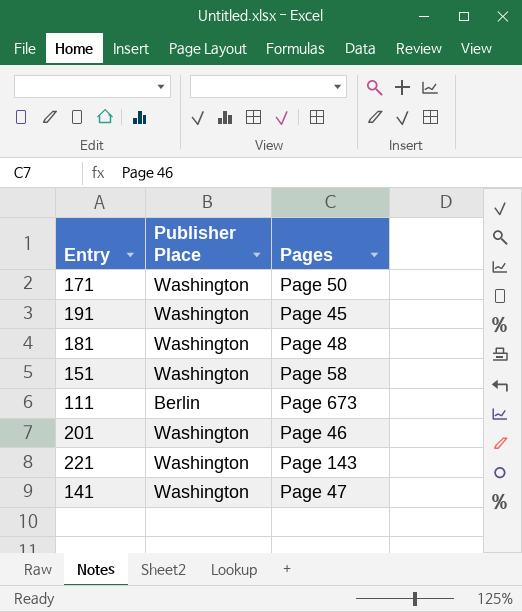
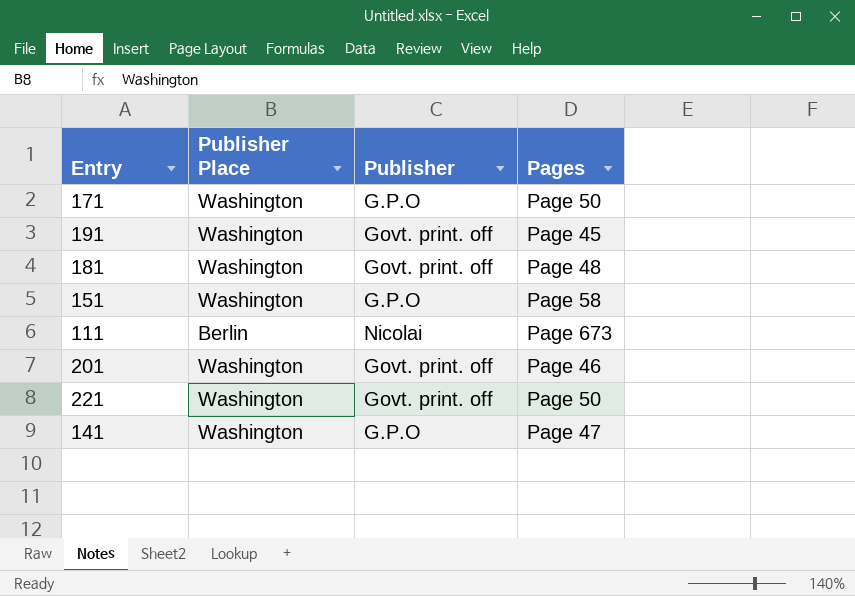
column Publisher | position: none -> 3
221 | Pages: Page 143 -> Page 50

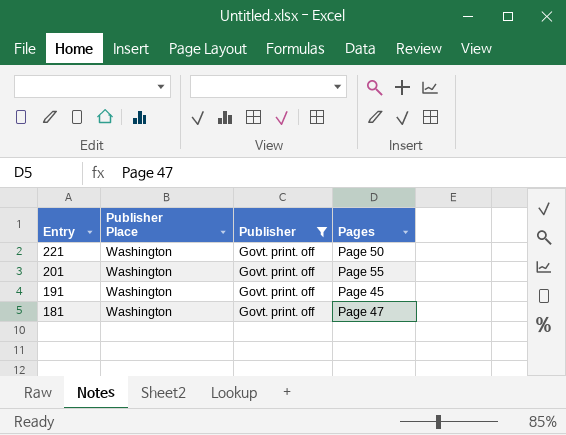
filter: none -> Publisher = Govt. print. off
row order: none -> Entry descending
201 | Pages: Page 46 -> Page 55
181 | Pages: Page 48 -> Page 47

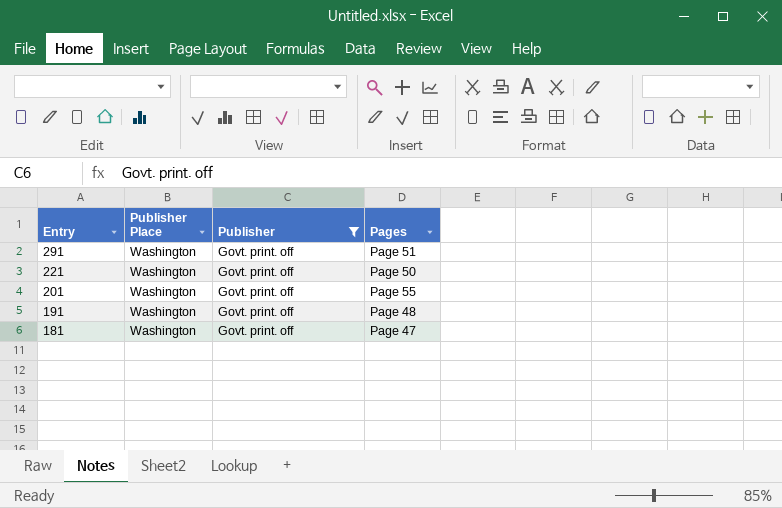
row 291: none -> Washington | Govt. print. off | Page 51
191 | Pages: Page 45 -> Page 48

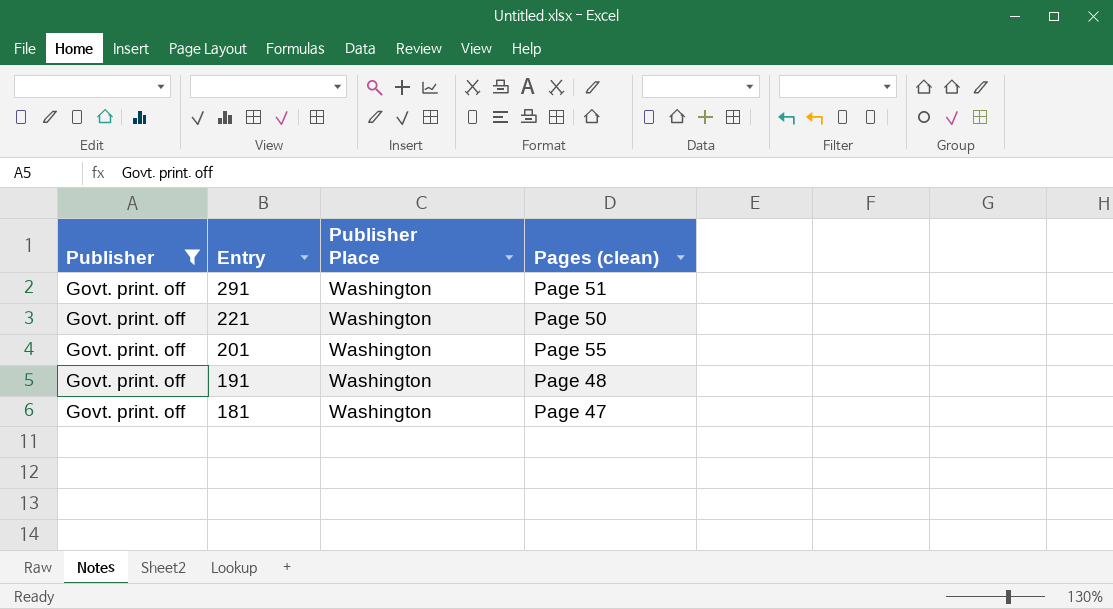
column Publisher | position: 3 -> 1
column name: Pages -> Pages (clean)

